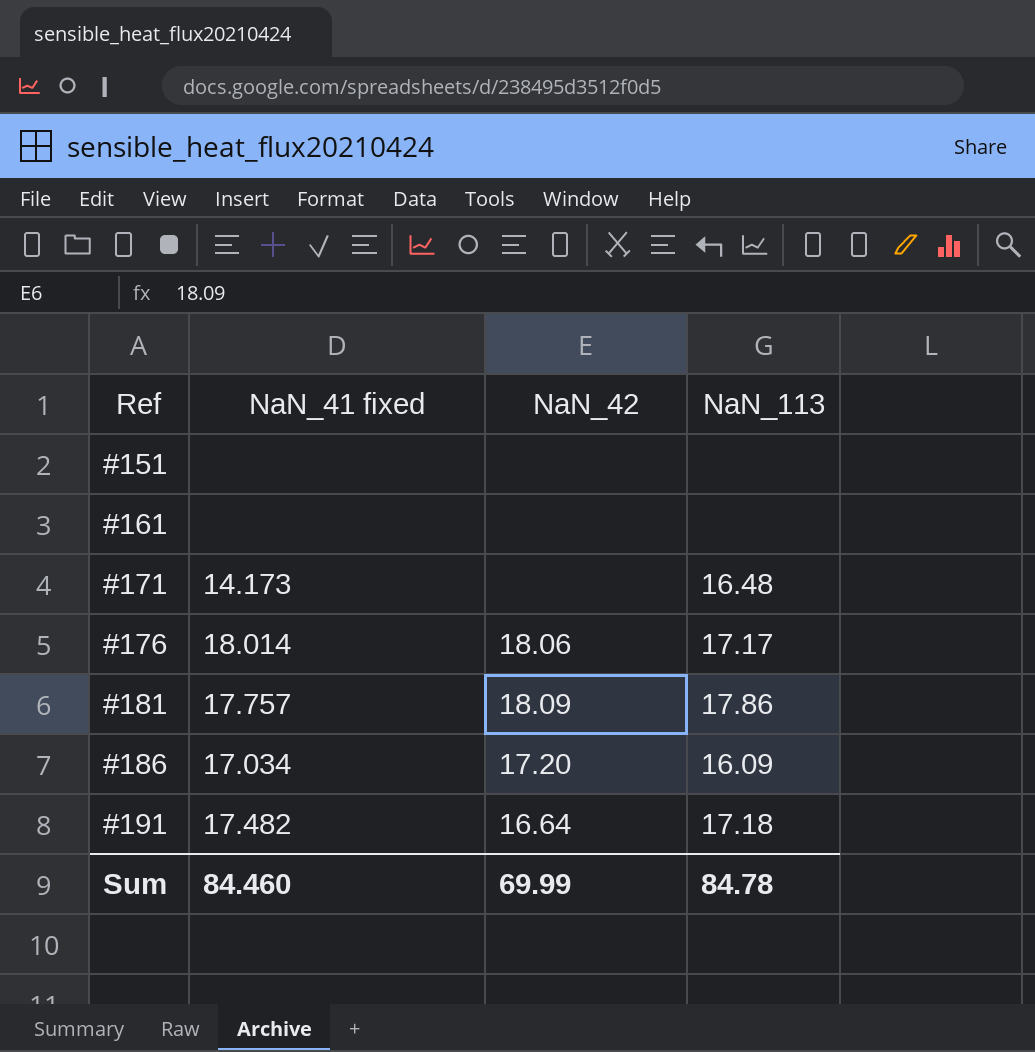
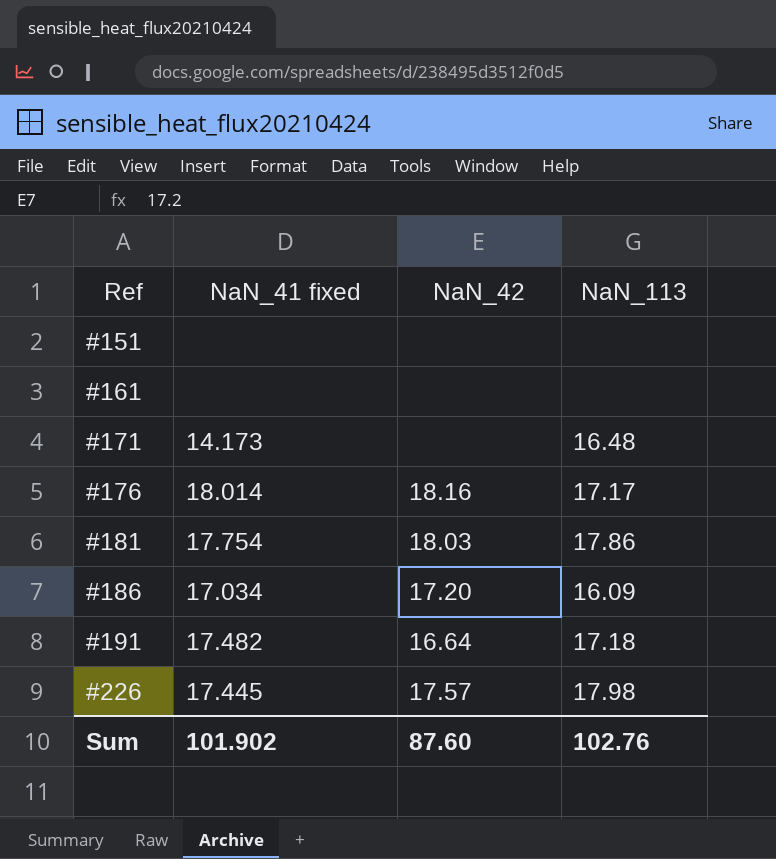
#176 | NaN_42: 18.06 -> 18.16
#181 | NaN_41 fixed: 17.757 -> 17.754
#181 | NaN_42: 18.09 -> 18.03
row #226: none -> 17.445 | 17.57 | 17.98
Sum | NaN_41 fixed: 84.460 -> 101.902
Sum | NaN_42: 69.99 -> 87.60
Sum | NaN_113: 84.78 -> 102.76

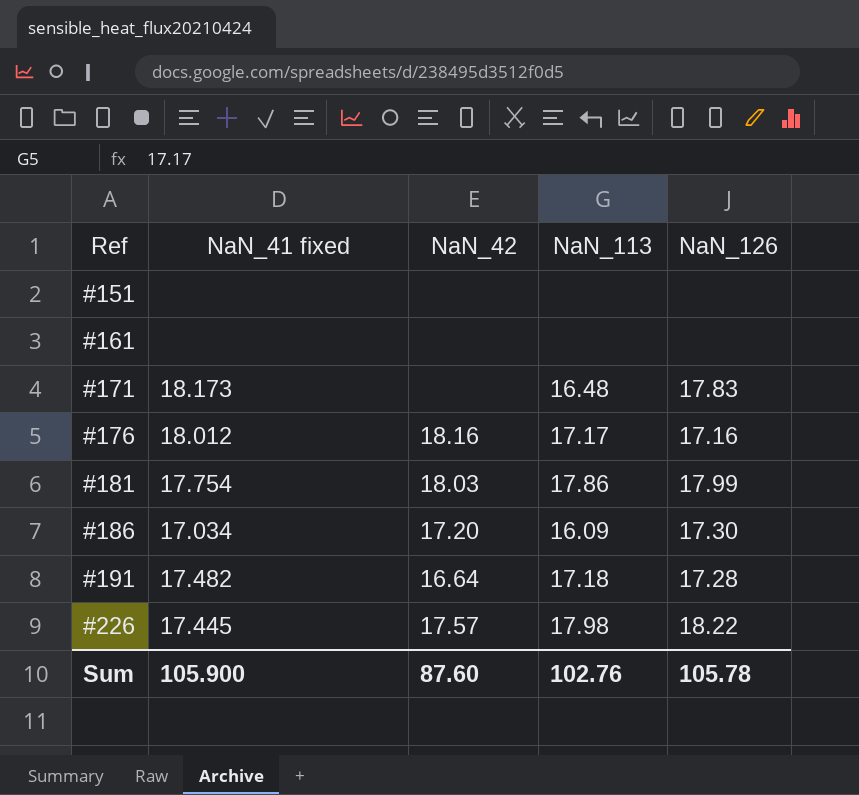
column NaN_126 | position: none -> 5
#171 | NaN_41 fixed: 14.173 -> 18.173
#176 | NaN_41 fixed: 18.014 -> 18.012
Sum | NaN_41 fixed: 101.902 -> 105.900

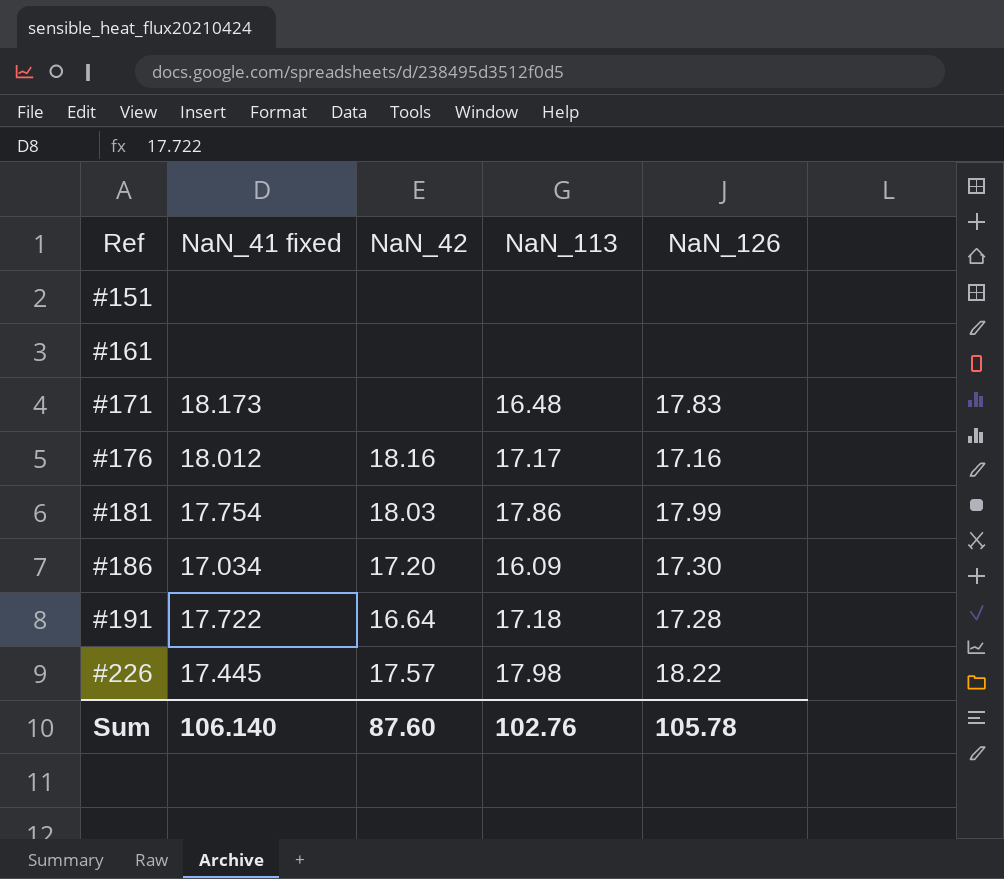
#191 | NaN_41 fixed: 17.482 -> 17.722
Sum | NaN_41 fixed: 105.900 -> 106.140

